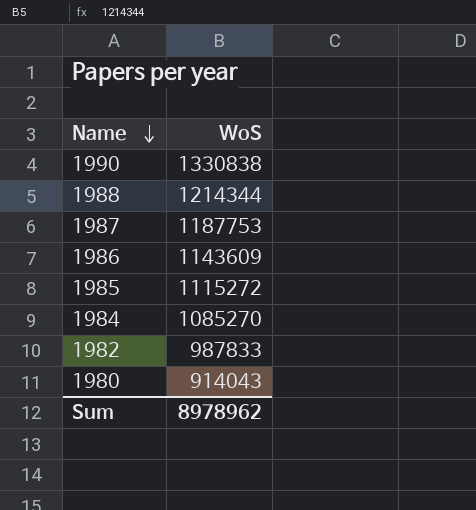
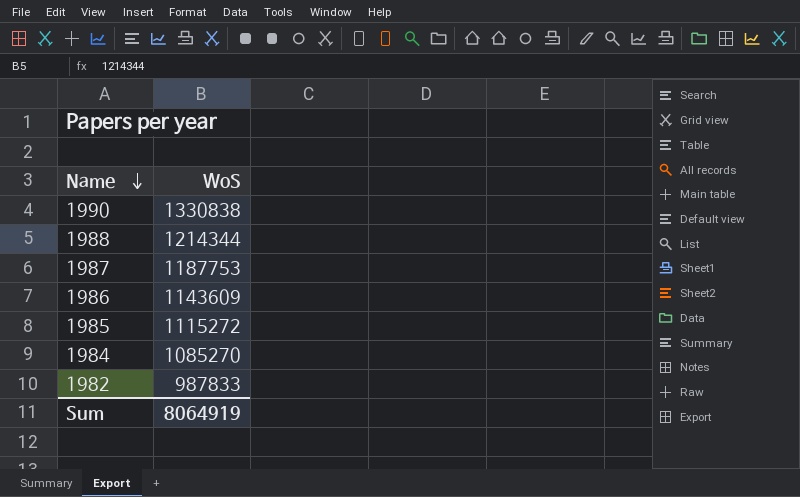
row 1980: 914043 -> none
Sum | WoS: 8978962 -> 8064919

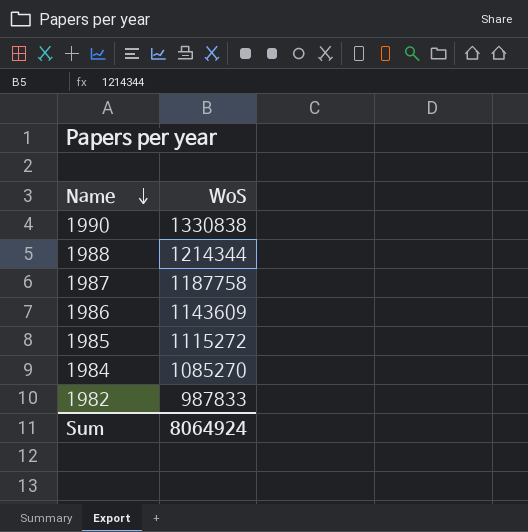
1987 | WoS: 1187753 -> 1187758
Sum | WoS: 8064919 -> 8064924

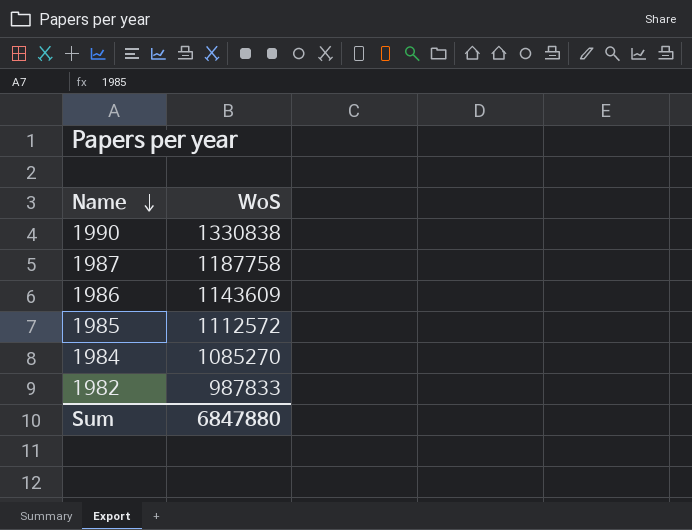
row 1988: 1214344 -> none
1985 | WoS: 1115272 -> 1112572
Sum | WoS: 8064924 -> 6847880

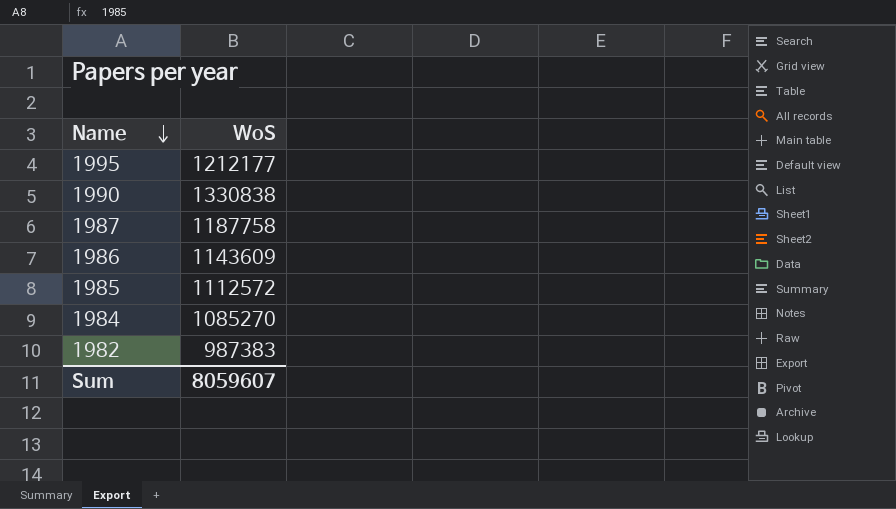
row 1995: none -> 1212177
1982 | WoS: 987833 -> 987383
Sum | WoS: 6847880 -> 8059607

